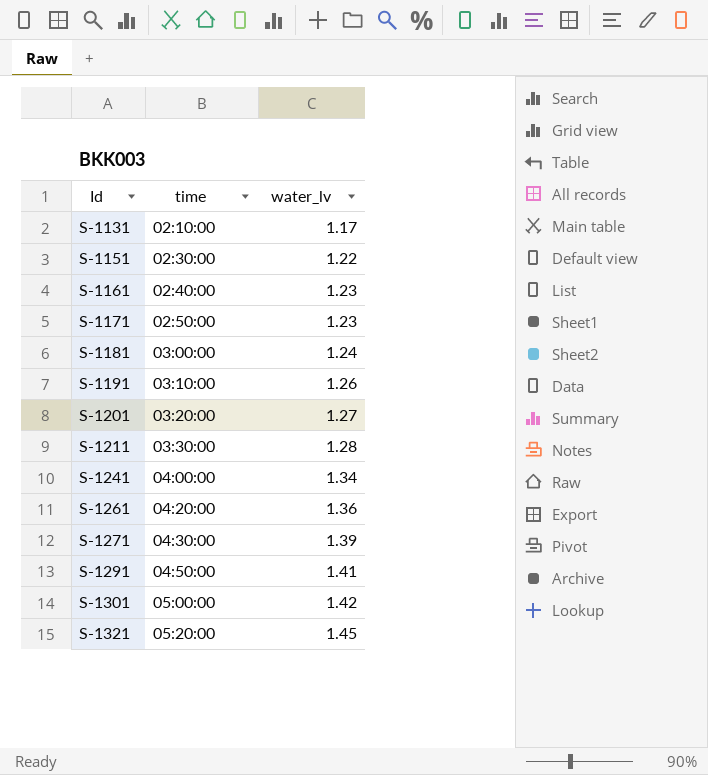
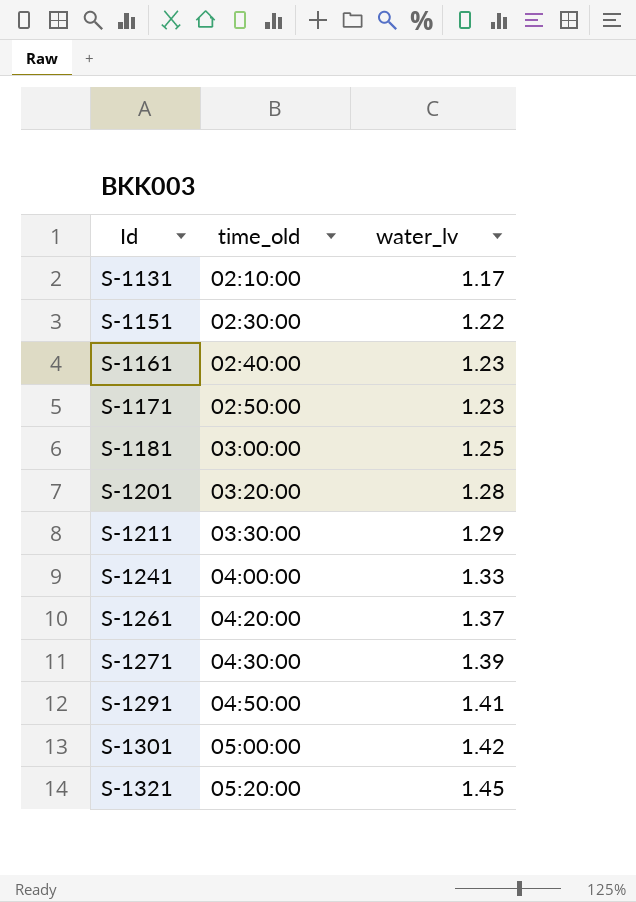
column name: time -> time_old
row S-1191: 03:10:00 | 1.26 -> none
S-1181 | water_lv: 1.24 -> 1.25
S-1201 | water_lv: 1.27 -> 1.28
S-1211 | water_lv: 1.28 -> 1.29
S-1241 | water_lv: 1.34 -> 1.33
S-1261 | water_lv: 1.36 -> 1.37

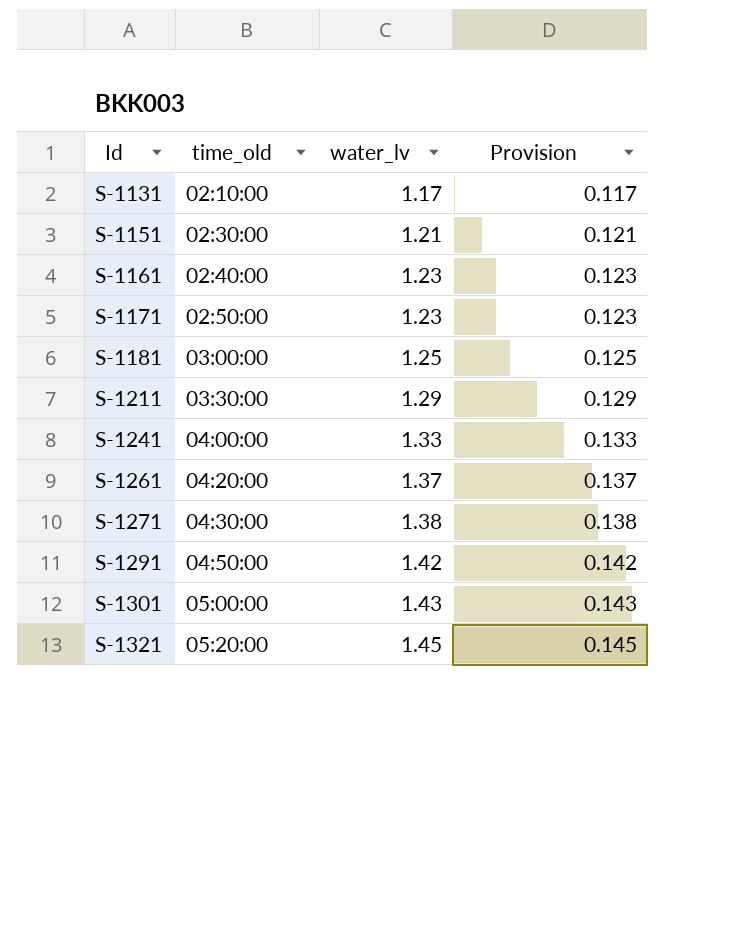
column Provision | formula: none -> [water_lv] * 0.1
row S-1201: 03:20:00 | 1.28 -> none
S-1151 | water_lv: 1.22 -> 1.21
S-1271 | water_lv: 1.39 -> 1.38
S-1291 | water_lv: 1.41 -> 1.42
S-1301 | water_lv: 1.42 -> 1.43

